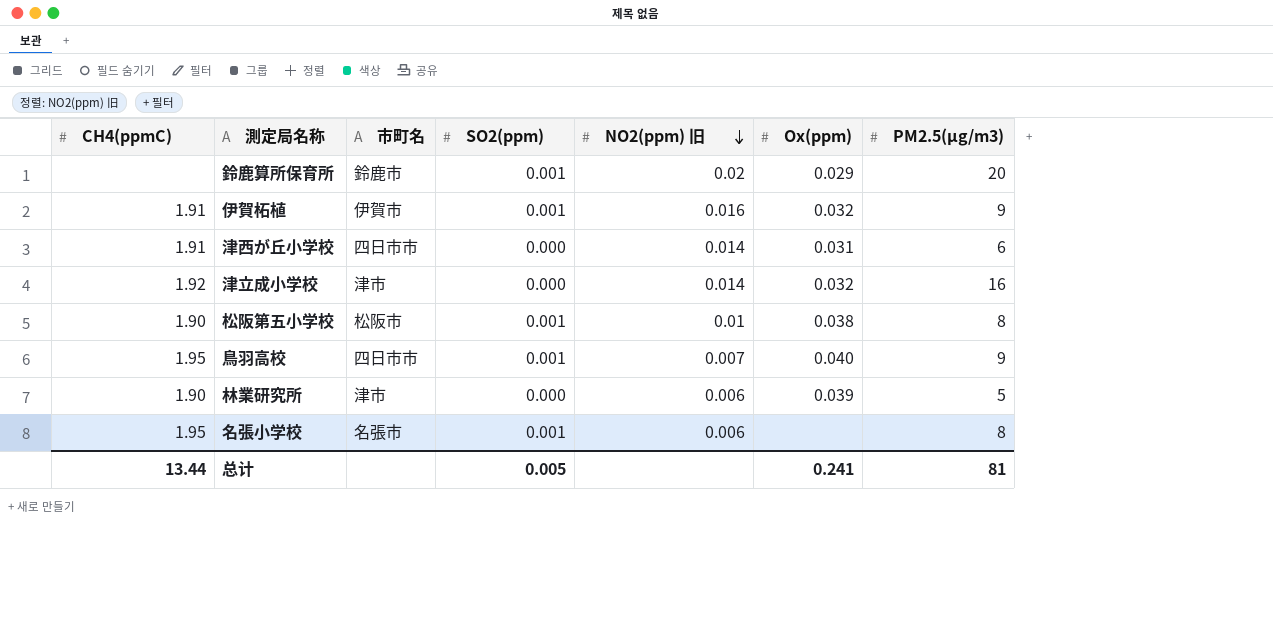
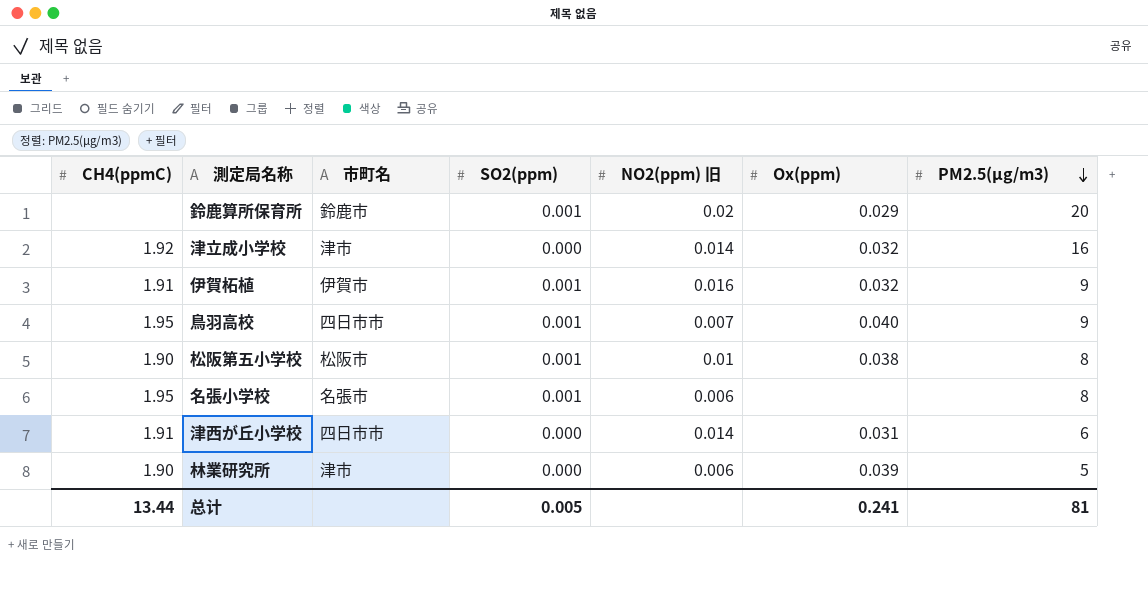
row order: NO2(ppm) 旧 descending -> PM2.5(μg/m3) descending

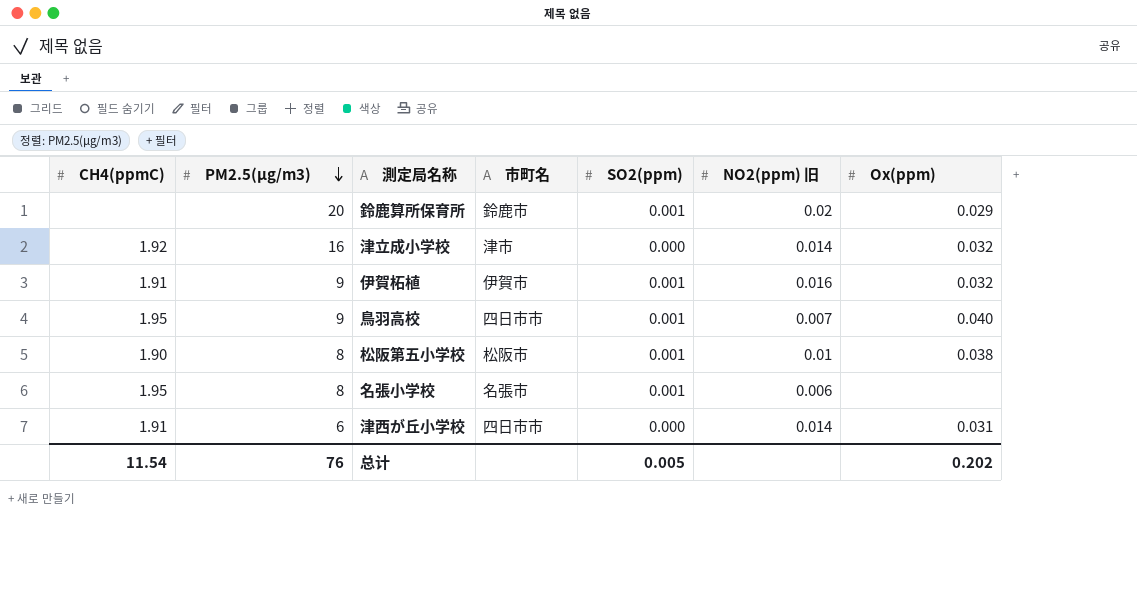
column PM2.5(μg/m3) | position: 7 -> 2
row 林業研究所: 1.90 | 津市 | 0.000 | 0.006 | 0.039 | 5 -> none
总计 | CH4(ppmC): 13.44 -> 11.54
总计 | PM2.5(μg/m3): 81 -> 76
总计 | Ox(ppm): 0.241 -> 0.202

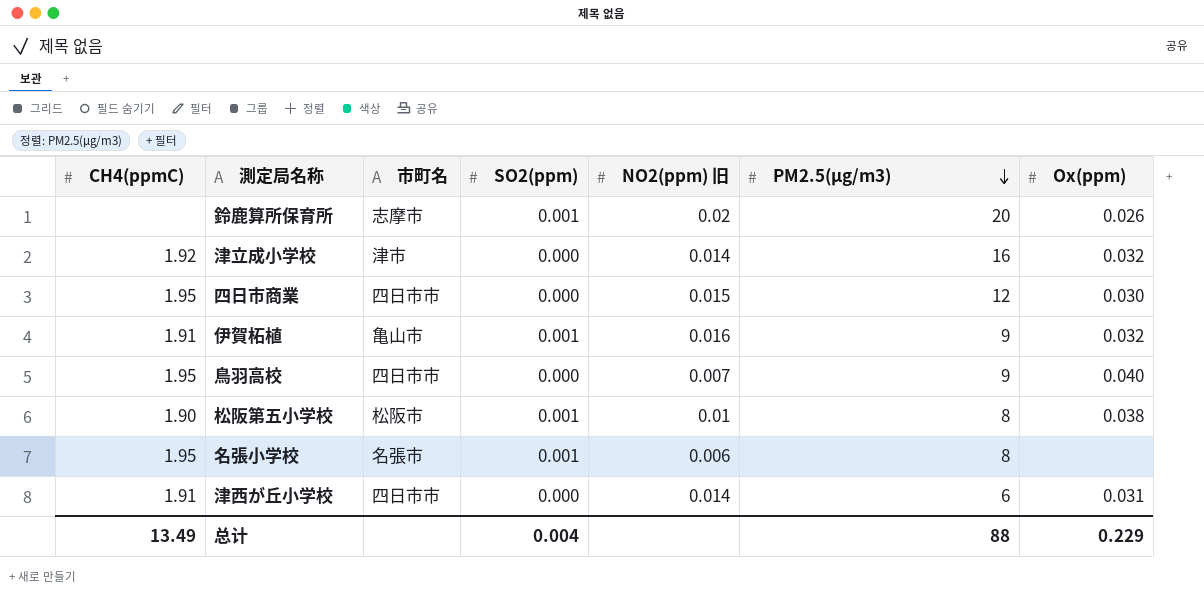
column PM2.5(μg/m3) | position: 2 -> 6
鈴鹿算所保育所 | 市町名: 鈴鹿市 -> 志摩市
鈴鹿算所保育所 | Ox(ppm): 0.029 -> 0.026
row 四日市商業: none -> 1.95 | 四日市市 | 0.000 | 0.015 | 12 | 0.030
伊賀柘植 | 市町名: 伊賀市 -> 亀山市
鳥羽高校 | SO2(ppm): 0.001 -> 0.000
总计 | CH4(ppmC): 11.54 -> 13.49
总计 | SO2(ppm): 0.005 -> 0.004
总计 | PM2.5(μg/m3): 76 -> 88
总计 | Ox(ppm): 0.202 -> 0.229

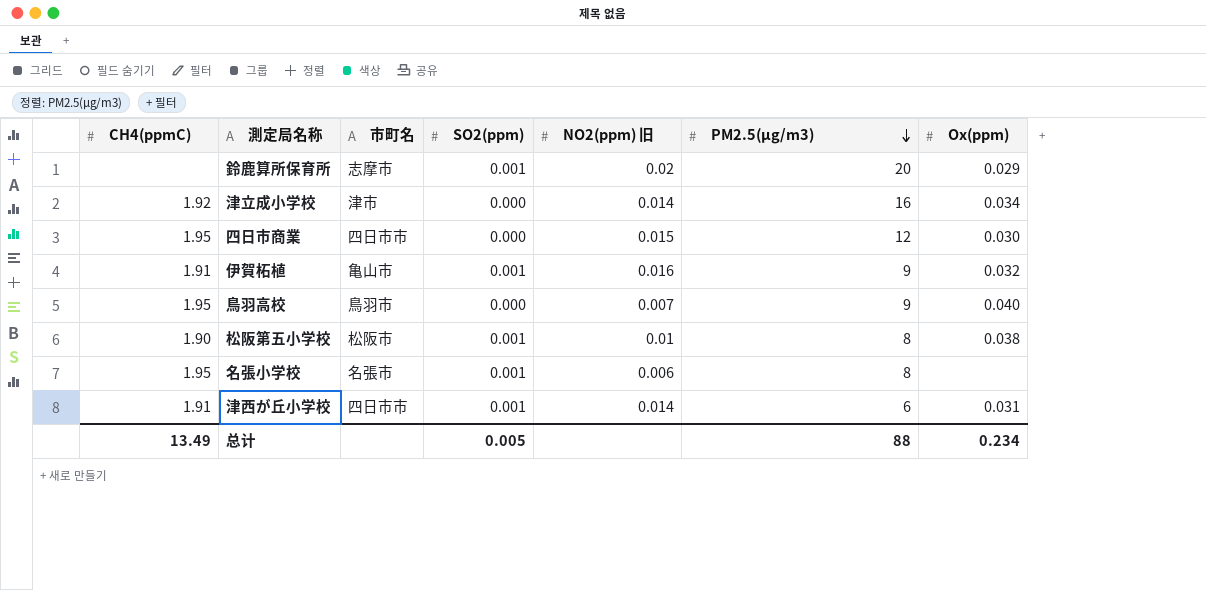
鈴鹿算所保育所 | Ox(ppm): 0.026 -> 0.029
津立成小学校 | Ox(ppm): 0.032 -> 0.034
鳥羽高校 | 市町名: 四日市市 -> 鳥羽市
津西が丘小学校 | SO2(ppm): 0.000 -> 0.001
总计 | SO2(ppm): 0.004 -> 0.005
总计 | Ox(ppm): 0.229 -> 0.234

